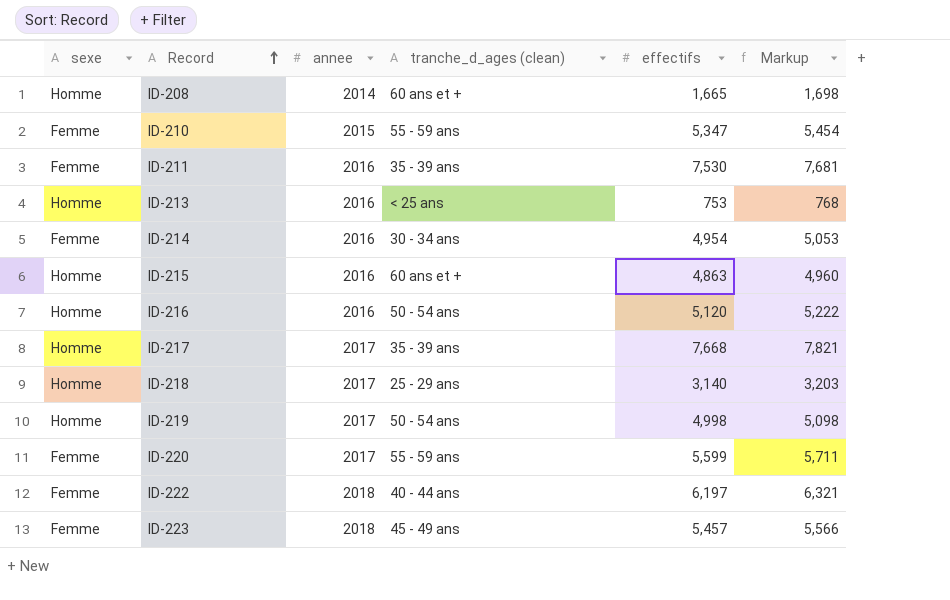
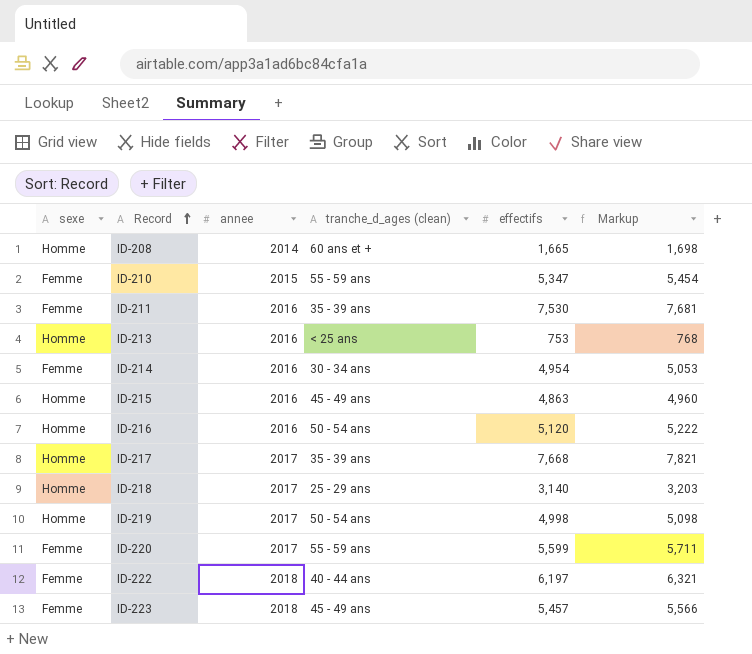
ID-215 | tranche_d_ages (clean): 60 ans et + -> 45 - 49 ans

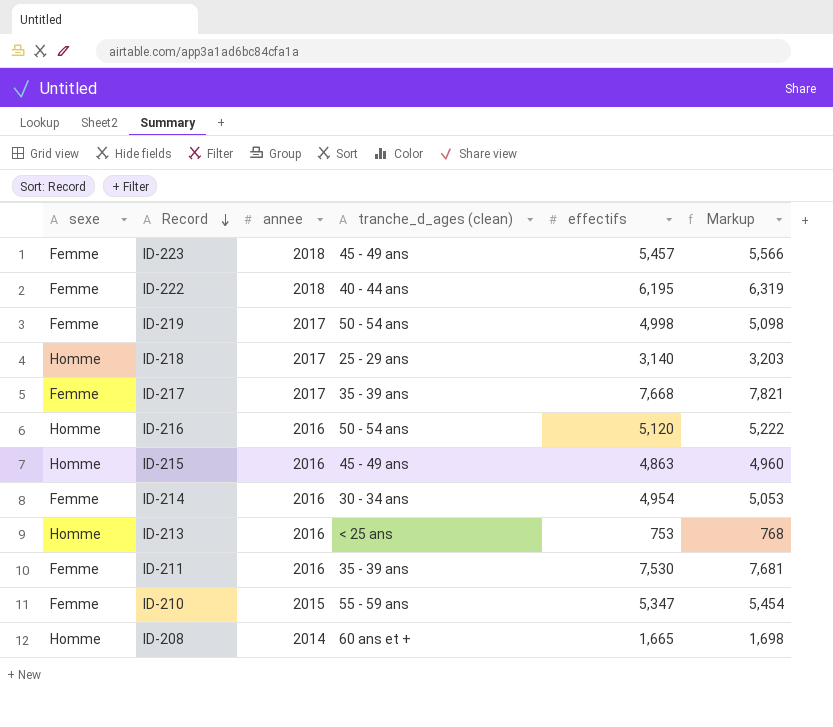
row order: Record ascending -> Record descending
row ID-220: Femme | 2017 | 55 - 59 ans | 5,599 | 5,711 -> none
ID-222 | effectifs: 6,197 -> 6,195
ID-222 | Markup: 6,321 -> 6,319
ID-219 | sexe: Homme -> Femme
ID-217 | sexe: Homme -> Femme

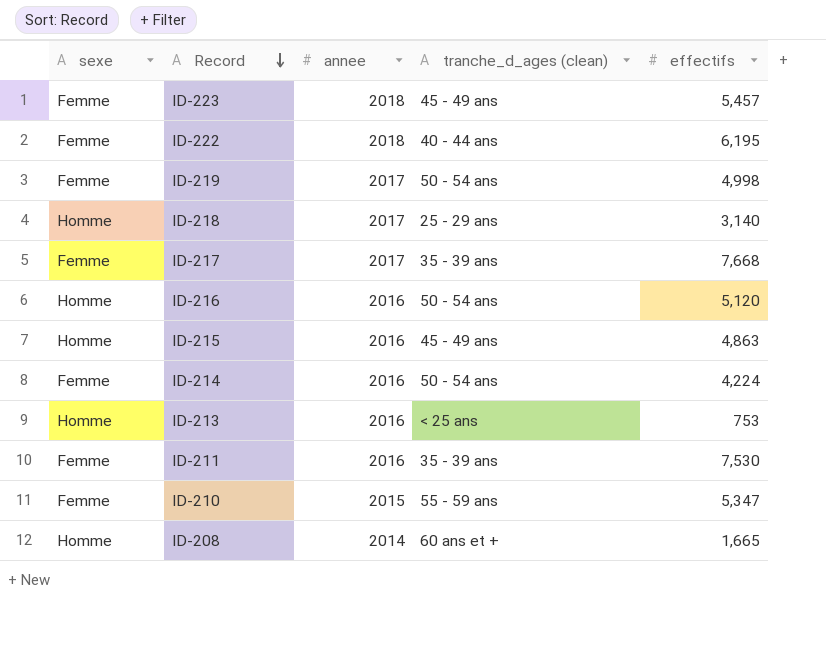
column Markup | formula: [effectifs] * 1.02 -> none
ID-214 | tranche_d_ages (clean): 30 - 34 ans -> 50 - 54 ans
ID-214 | effectifs: 4,954 -> 4,224

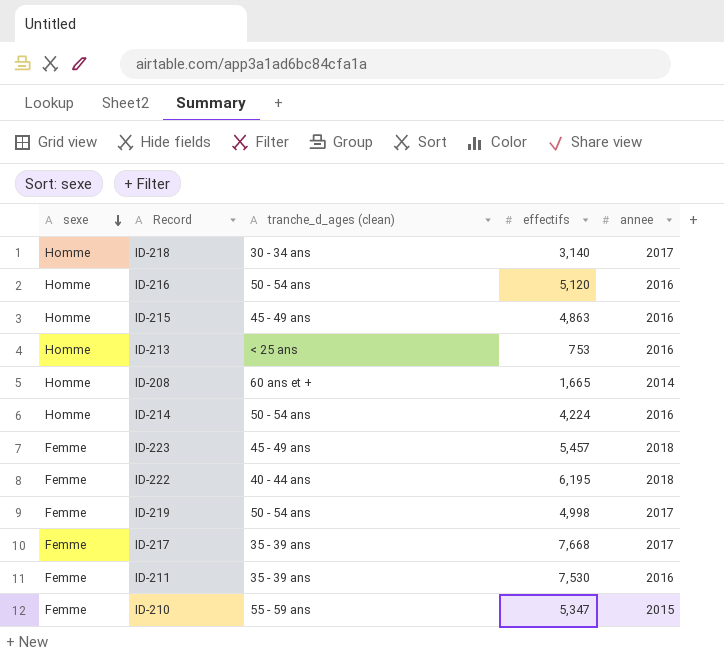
row order: Record descending -> sexe descending
column annee | position: 3 -> 5
ID-218 | tranche_d_ages (clean): 25 - 29 ans -> 30 - 34 ans
ID-214 | sexe: Femme -> Homme

